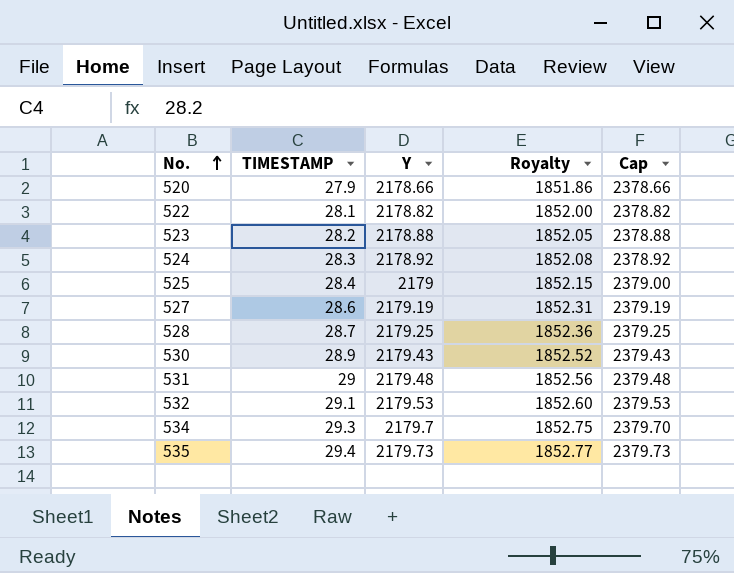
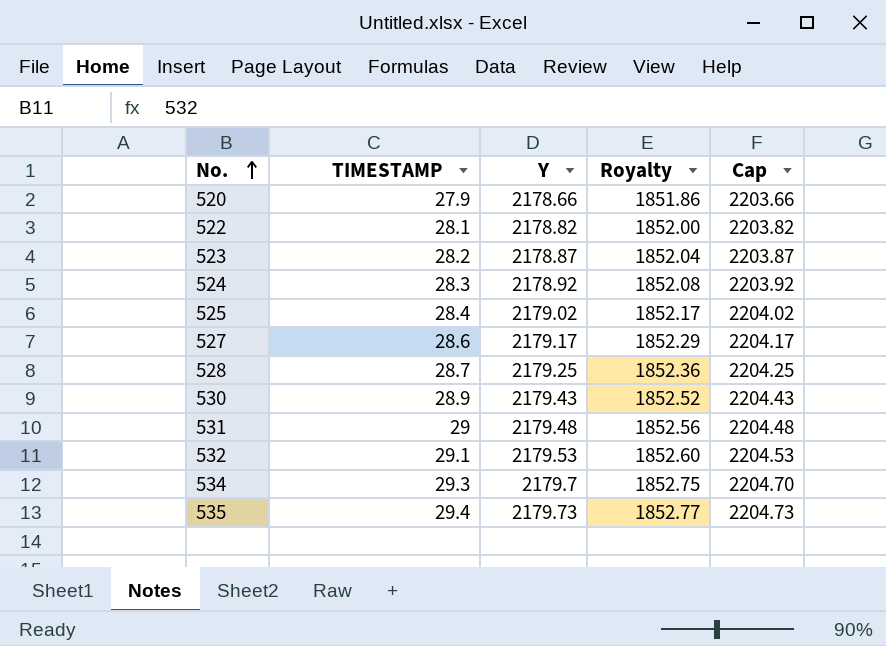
column Cap | formula: [Y] + 200 -> [Y] + 25
523 | Y: 2178.88 -> 2178.87
523 | Royalty: 1852.05 -> 1852.04
525 | Y: 2179 -> 2179.02
525 | Royalty: 1852.15 -> 1852.17
527 | Y: 2179.19 -> 2179.17
527 | Royalty: 1852.31 -> 1852.29

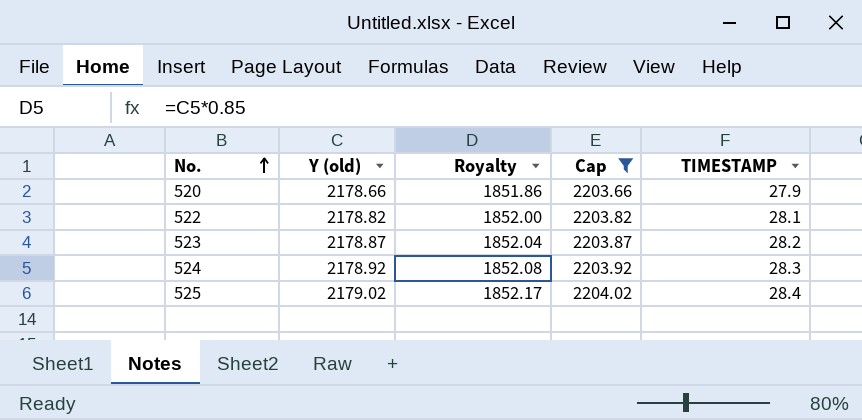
filter: none -> Cap <= 2204.02
column name: Y -> Y (old)
column TIMESTAMP | position: 2 -> 5

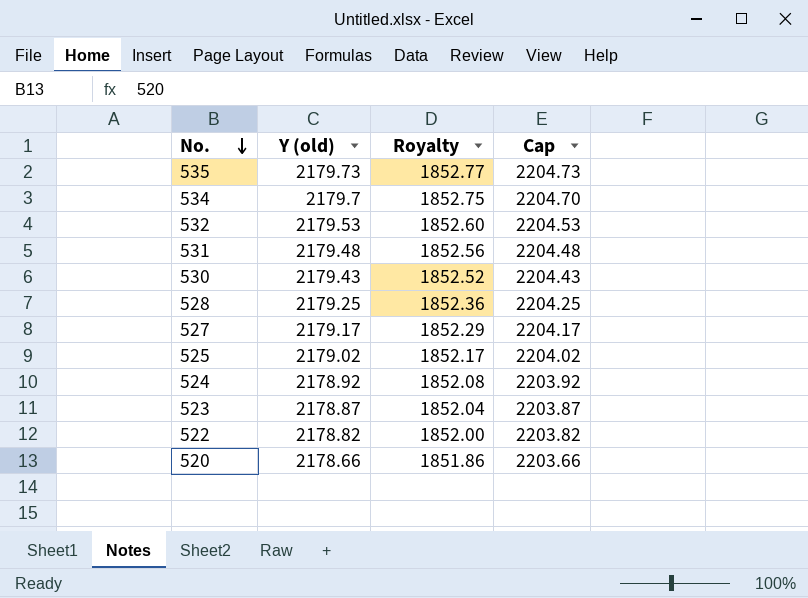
filter: Cap <= 2204.02 -> none
row order: No. ascending -> No. descending
column TIMESTAMP | position: 5 -> none

